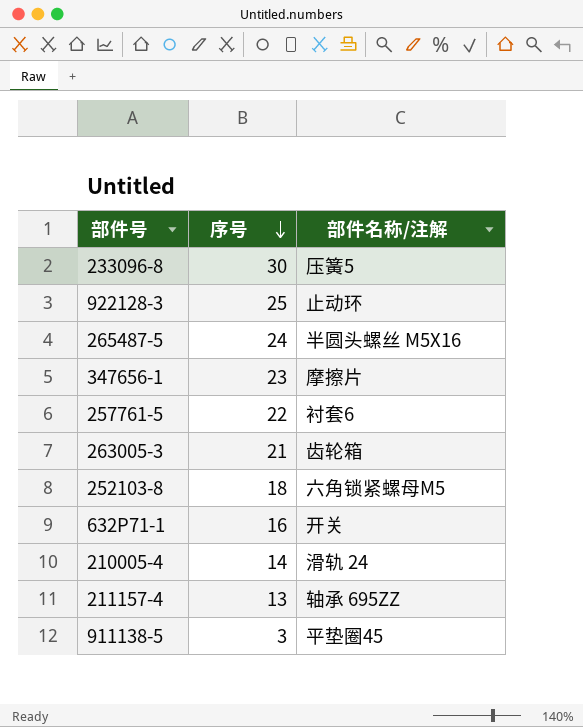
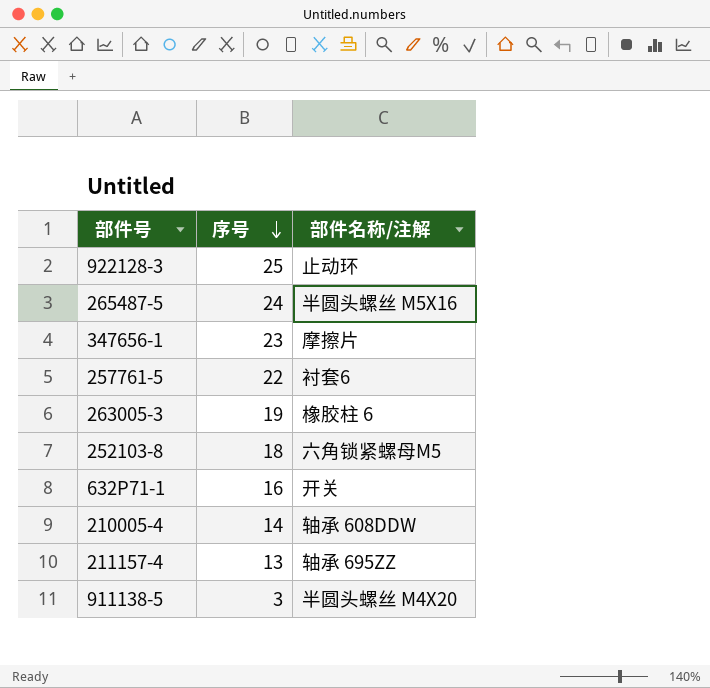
row 233096-8: 30 | 压簧5 -> none
263005-3 | 序号: 21 -> 19
263005-3 | 部件名称/注解: 齿轮箱 -> 橡胶柱 6
210005-4 | 部件名称/注解: 滑轨 24 -> 轴承 608DDW
911138-5 | 部件名称/注解: 平垫圈45 -> 半圆头螺丝 M4X20

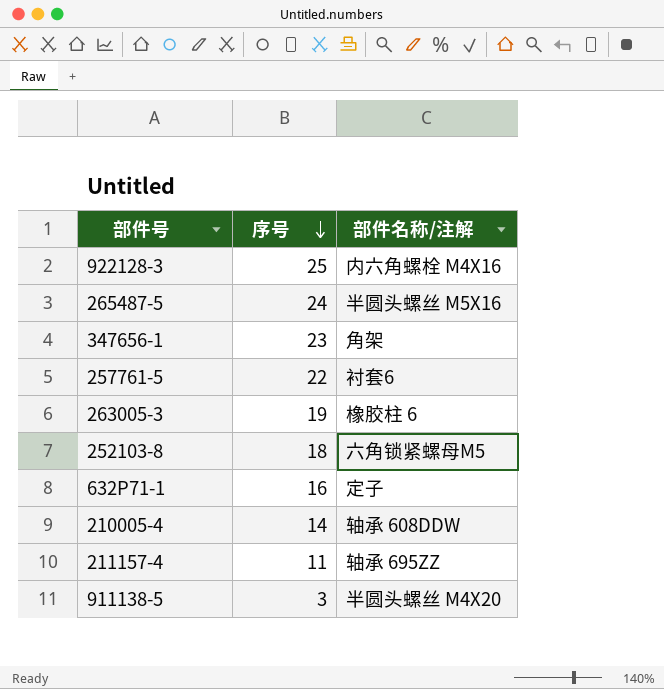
922128-3 | 部件名称/注解: 止动环 -> 内六角螺栓 M4X16
347656-1 | 部件名称/注解: 摩擦片 -> 角架
632P71-1 | 部件名称/注解: 开关 -> 定子
211157-4 | 序号: 13 -> 11

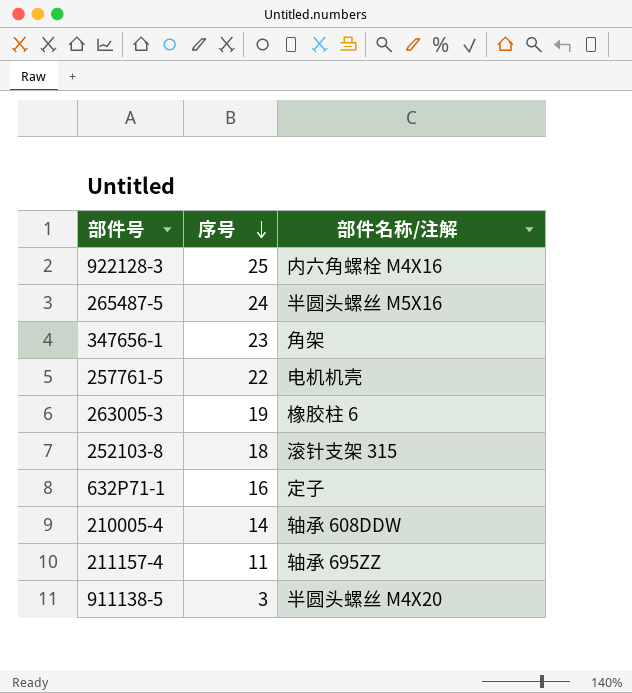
257761-5 | 部件名称/注解: 衬套6 -> 电机机壳
252103-8 | 部件名称/注解: 六角锁紧螺母M5 -> 滚针支架 315

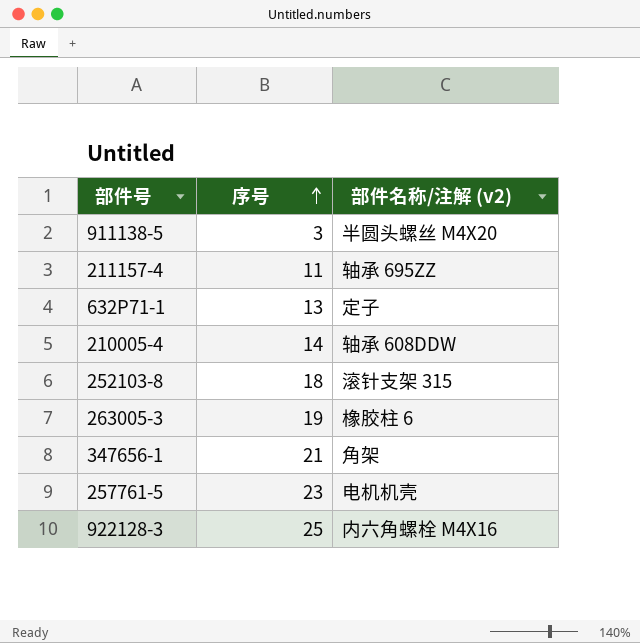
row order: 序号 descending -> 序号 ascending
column name: 部件名称/注解 -> 部件名称/注解 (v2)
row 265487-5: 24 | 半圆头螺丝 M5X16 -> none
632P71-1 | 序号: 16 -> 13
347656-1 | 序号: 23 -> 21
257761-5 | 序号: 22 -> 23

